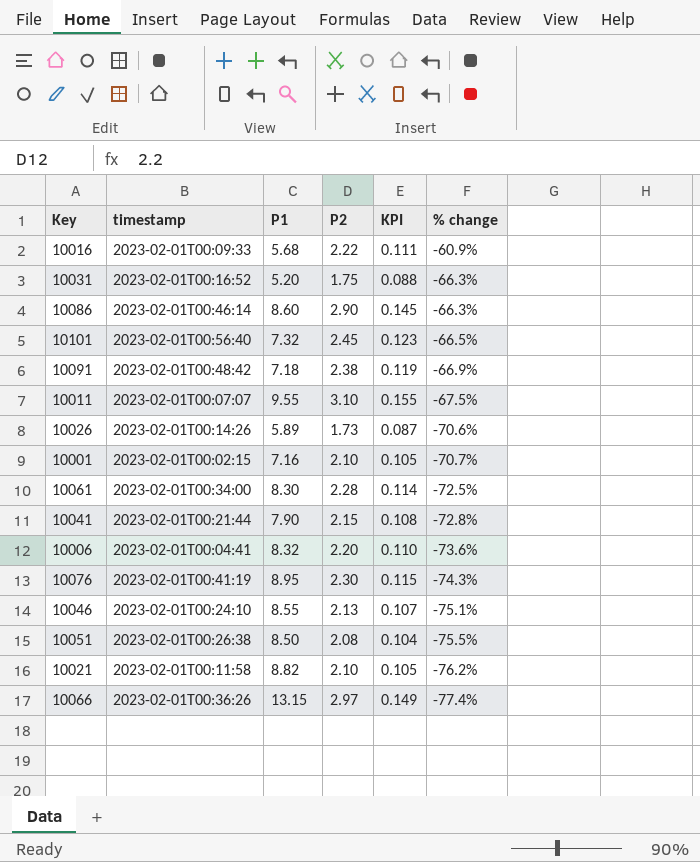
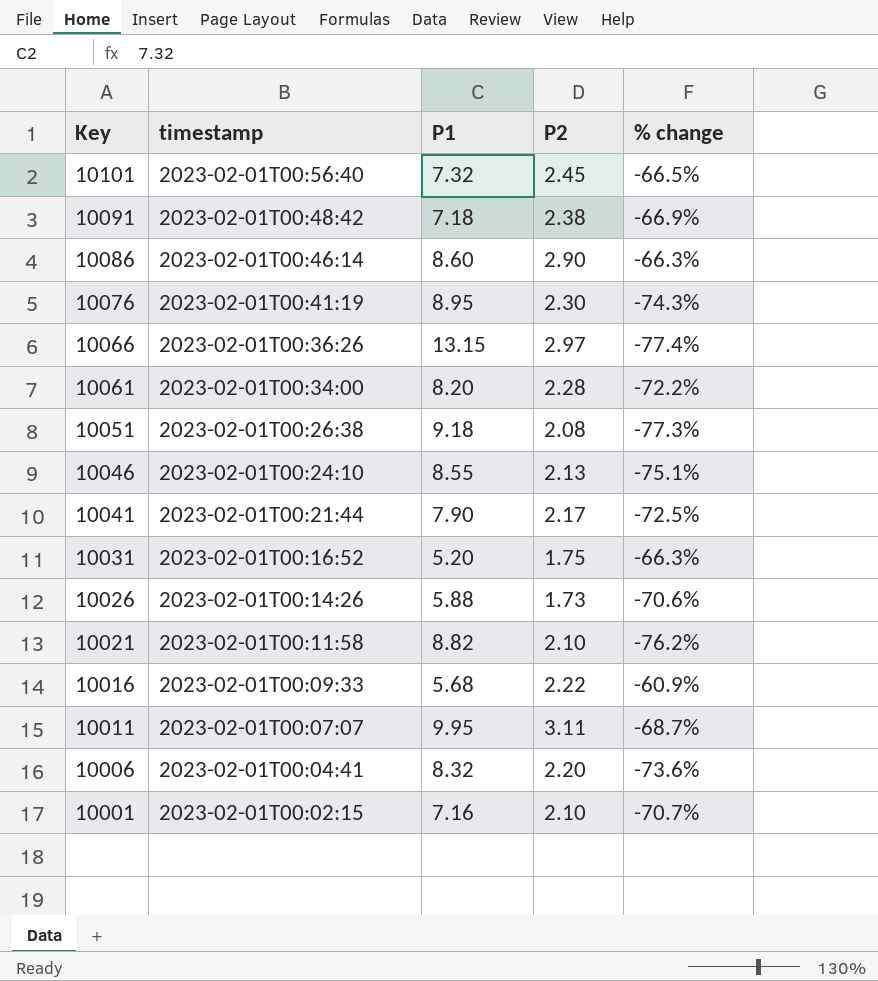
row order: % change descending -> Key descending
column KPI | formula: [P2] * 0.05 -> none
10061 | P1: 8.30 -> 8.20
10061 | % change: -72.5% -> -72.2%
10051 | P1: 8.50 -> 9.18
10051 | % change: -75.5% -> -77.3%
10041 | P2: 2.15 -> 2.17
10041 | % change: -72.8% -> -72.5%
10026 | P1: 5.89 -> 5.88
10011 | P1: 9.55 -> 9.95
10011 | P2: 3.10 -> 3.11
10011 | % change: -67.5% -> -68.7%

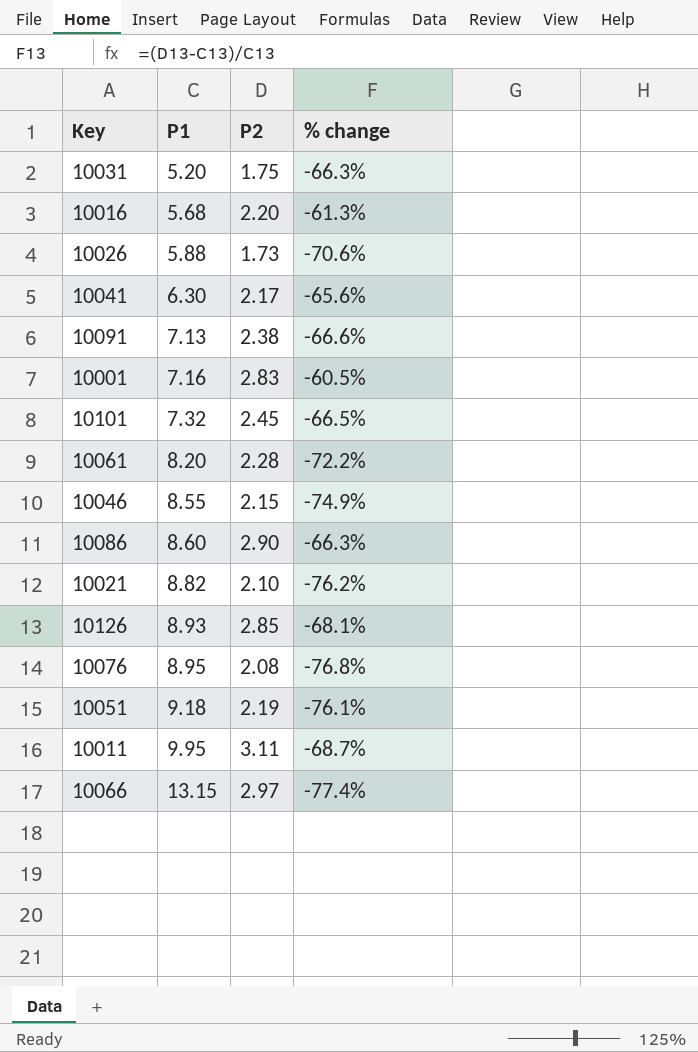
row order: Key descending -> P1 ascending
column timestamp | position: 2 -> none
row 10006: 2023-02-01T00:04:41 | 8.32 | 2.20 | -73.6% -> none
10016 | P2: 2.22 -> 2.20
10016 | % change: -60.9% -> -61.3%
10041 | P1: 7.90 -> 6.30
10041 | % change: -72.5% -> -65.6%
10091 | P1: 7.18 -> 7.13
10091 | % change: -66.9% -> -66.6%
10001 | P2: 2.10 -> 2.83
10001 | % change: -70.7% -> -60.5%
10046 | P2: 2.13 -> 2.15
10046 | % change: -75.1% -> -74.9%
row 10126: none -> 8.93 | 2.85 | -68.1%
10076 | P2: 2.30 -> 2.08
10076 | % change: -74.3% -> -76.8%
10051 | P2: 2.08 -> 2.19
10051 | % change: -77.3% -> -76.1%

